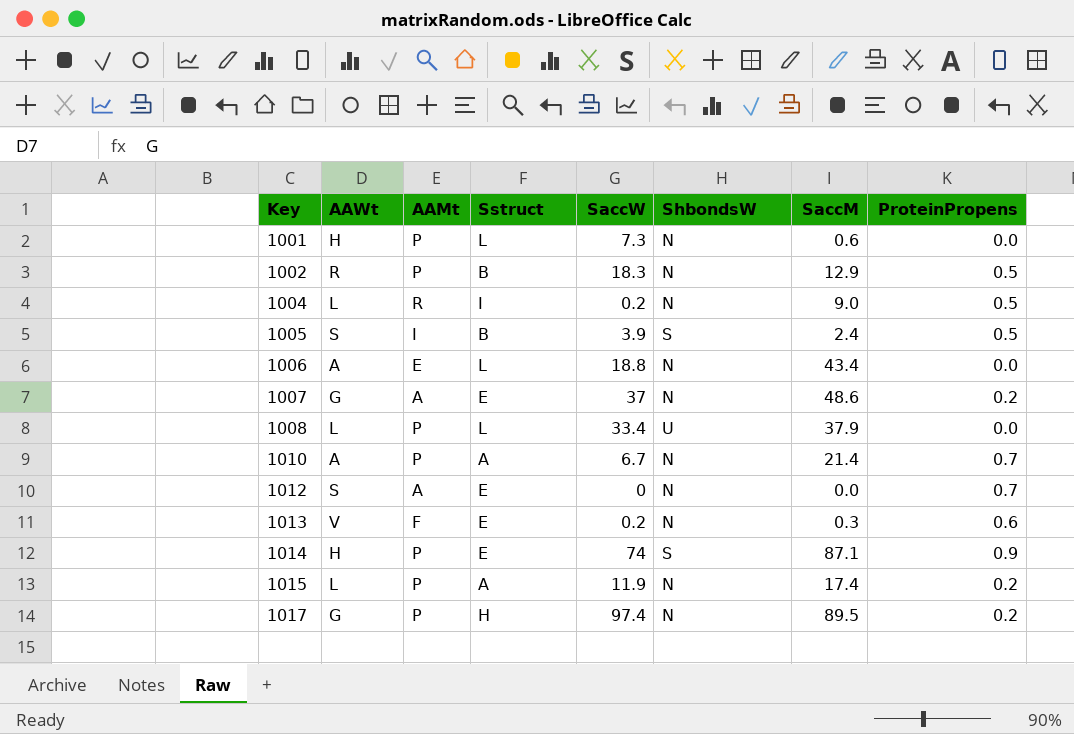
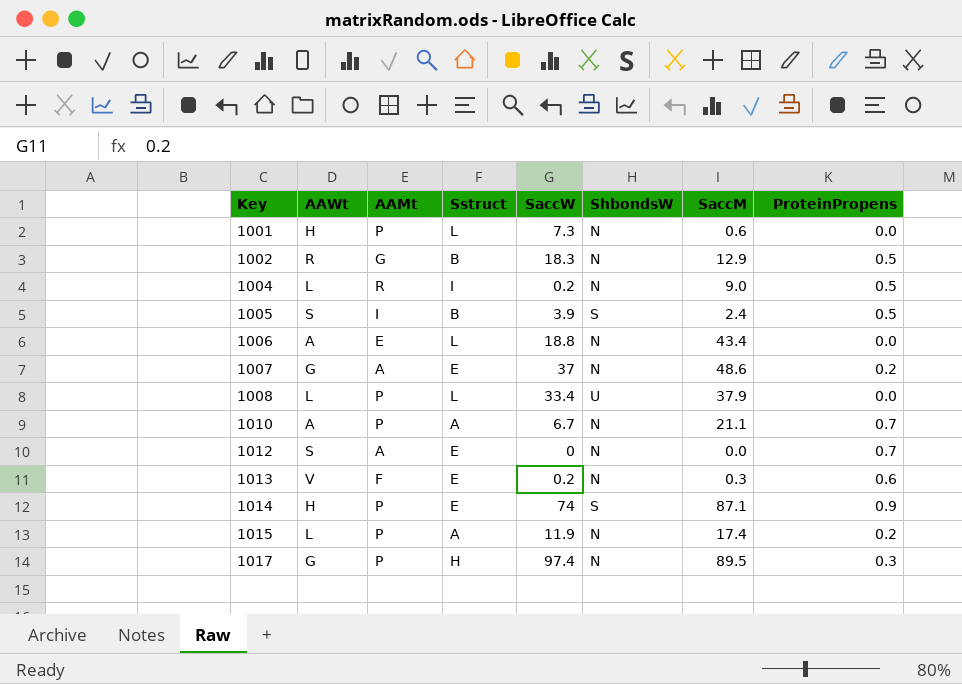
1002 | AAMt: P -> G
1010 | SaccM: 21.4 -> 21.1
1017 | ProteinPropens: 0.2 -> 0.3

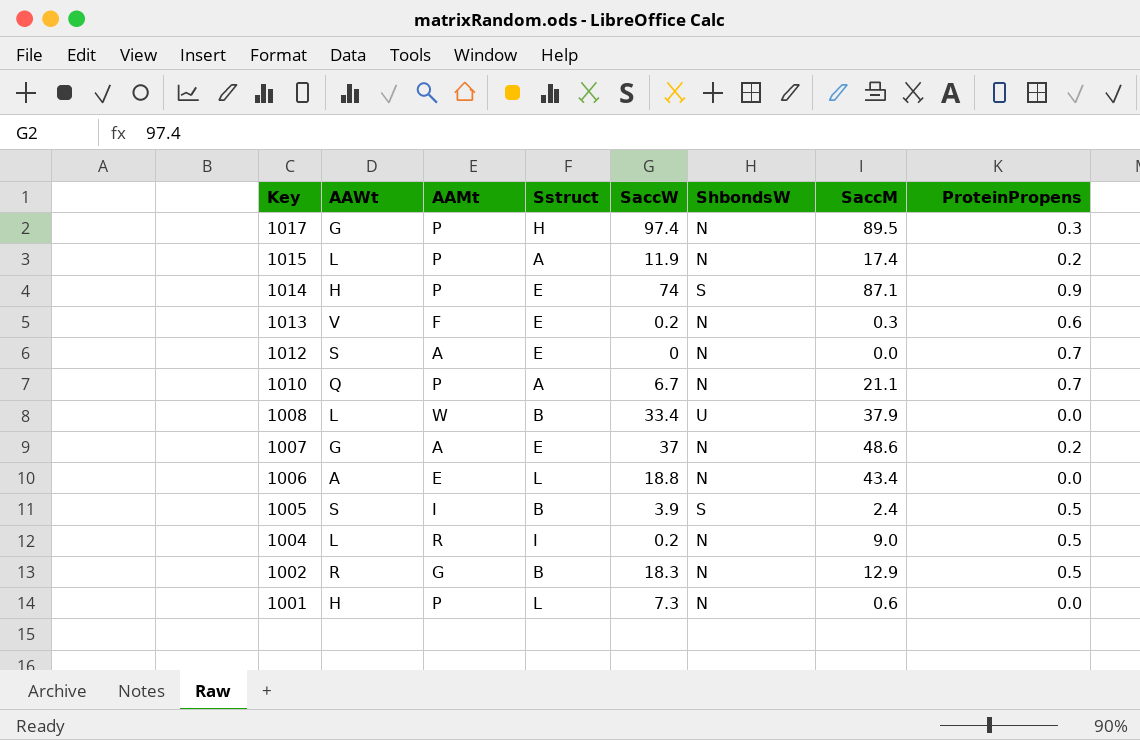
row order: Key ascending -> Key descending
1010 | AAWt: A -> Q
1008 | AAMt: P -> W
1008 | Sstruct: L -> B

